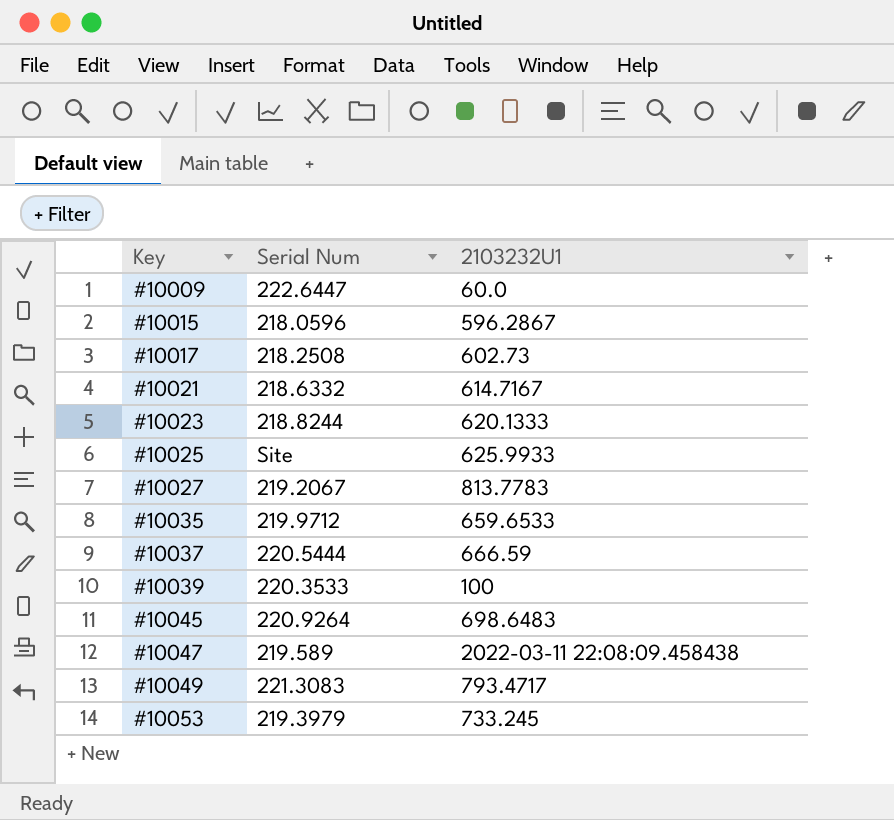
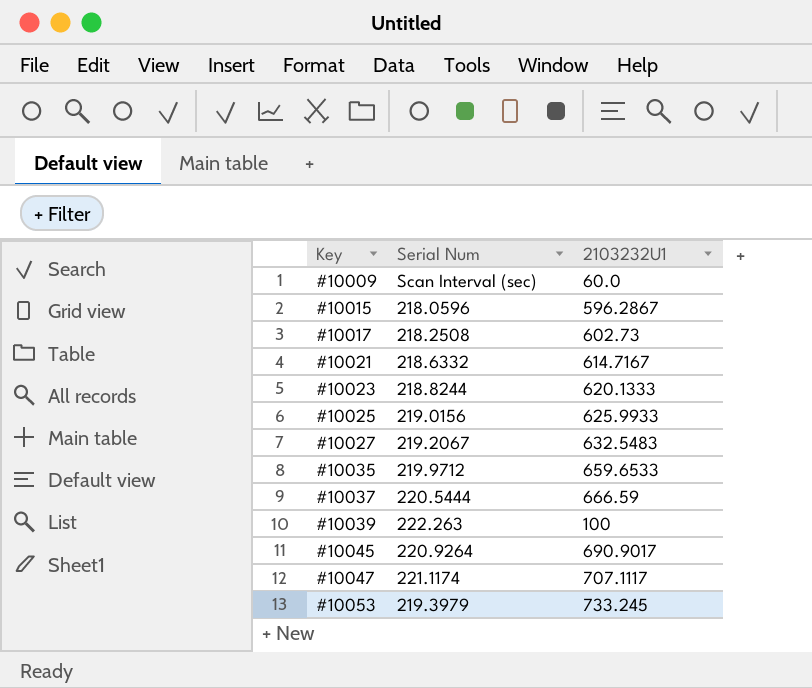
row #10049: 221.3083 | 793.4717 -> none
#10009 | Serial Num: 222.6447 -> Scan Interval (sec)
#10025 | Serial Num: Site -> 219.0156
#10027 | 2103232U1: 813.7783 -> 632.5483
#10039 | Serial Num: 220.3533 -> 222.263
#10045 | 2103232U1: 698.6483 -> 690.9017
#10047 | Serial Num: 219.589 -> 221.1174
#10047 | 2103232U1: 2022-03-11 22:08:09.458438 -> 707.1117

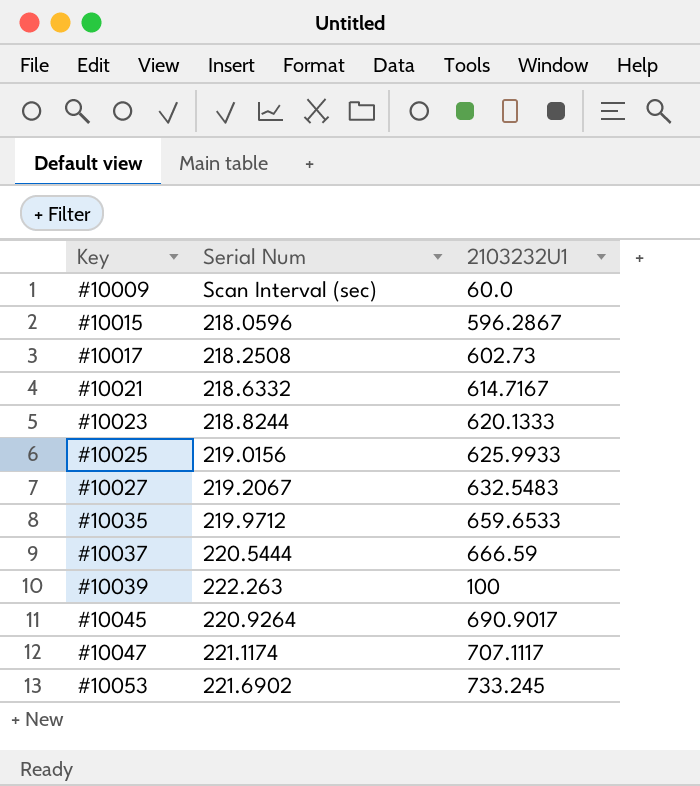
#10053 | Serial Num: 219.3979 -> 221.6902

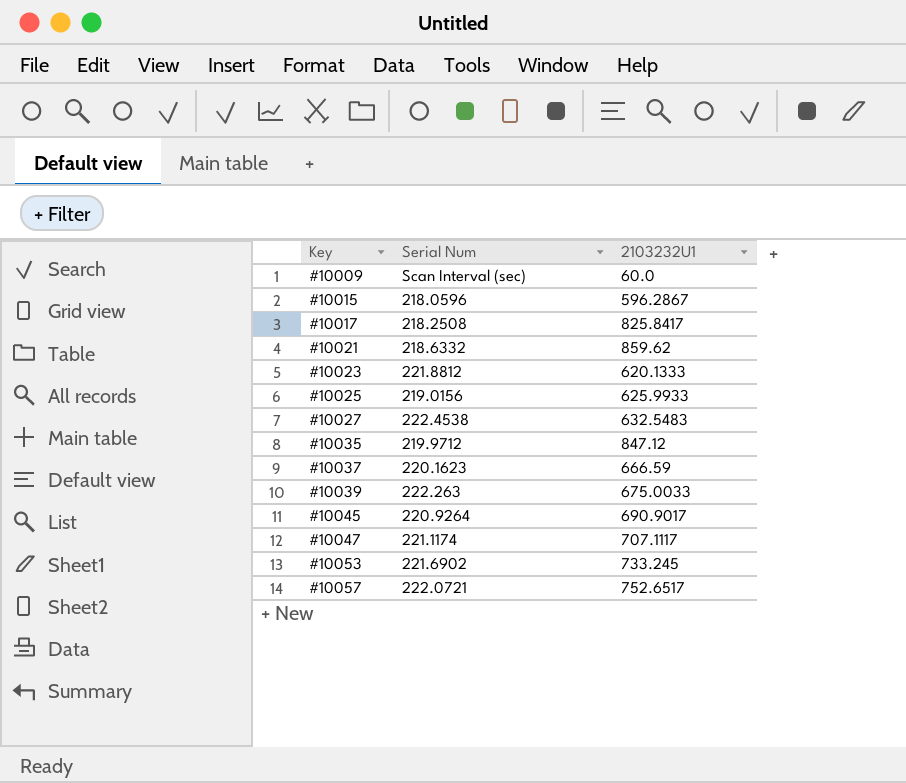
#10017 | 2103232U1: 602.73 -> 825.8417
#10021 | 2103232U1: 614.7167 -> 859.62
#10023 | Serial Num: 218.8244 -> 221.8812
#10027 | Serial Num: 219.2067 -> 222.4538
#10035 | 2103232U1: 659.6533 -> 847.12
#10037 | Serial Num: 220.5444 -> 220.1623
#10039 | 2103232U1: 100 -> 675.0033
row #10057: none -> 222.0721 | 752.6517

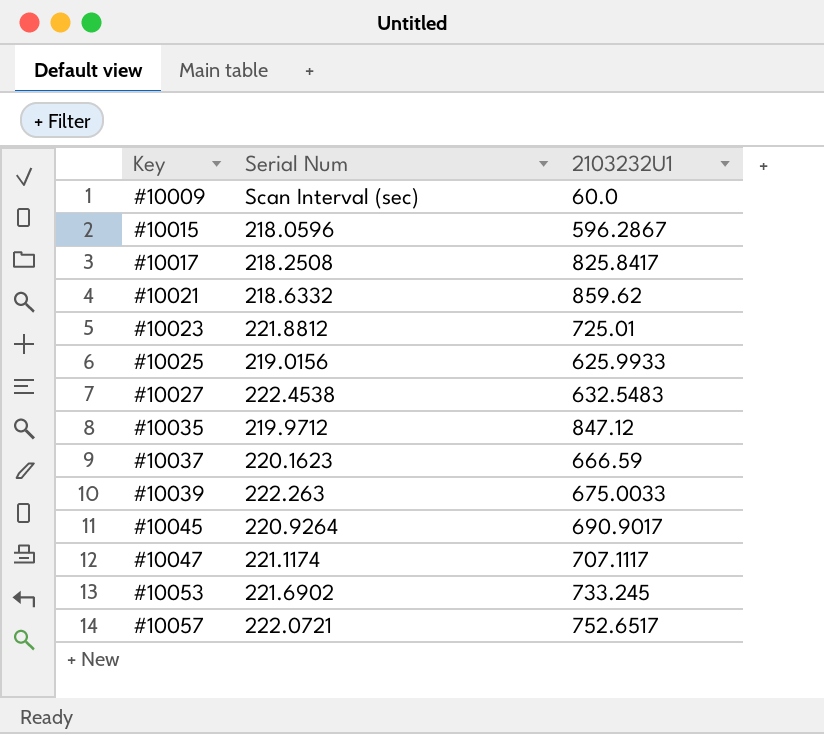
#10023 | 2103232U1: 620.1333 -> 725.01

